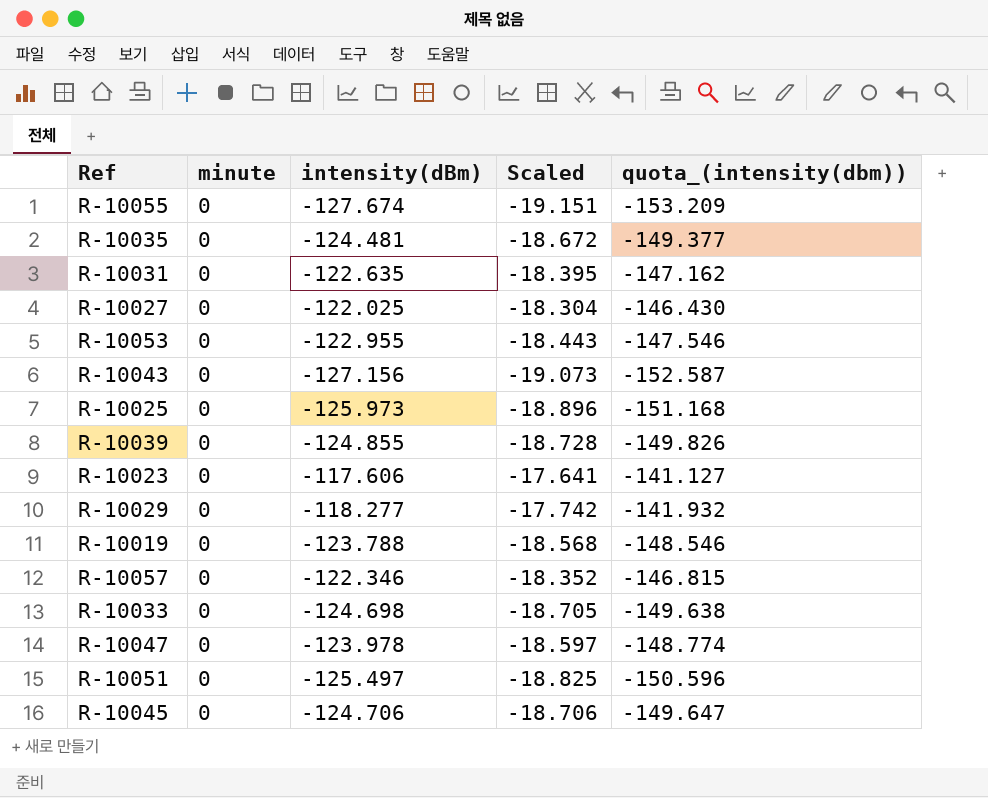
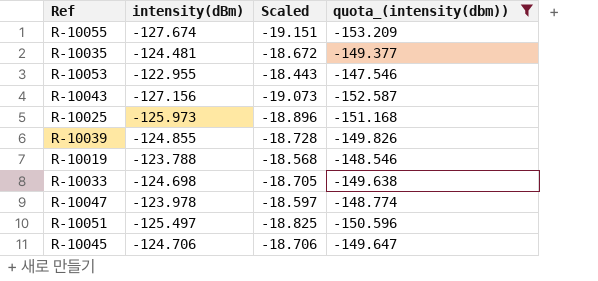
filter: none -> quota_(intensity(dbm)) <= -147.546
column minute | position: 2 -> none

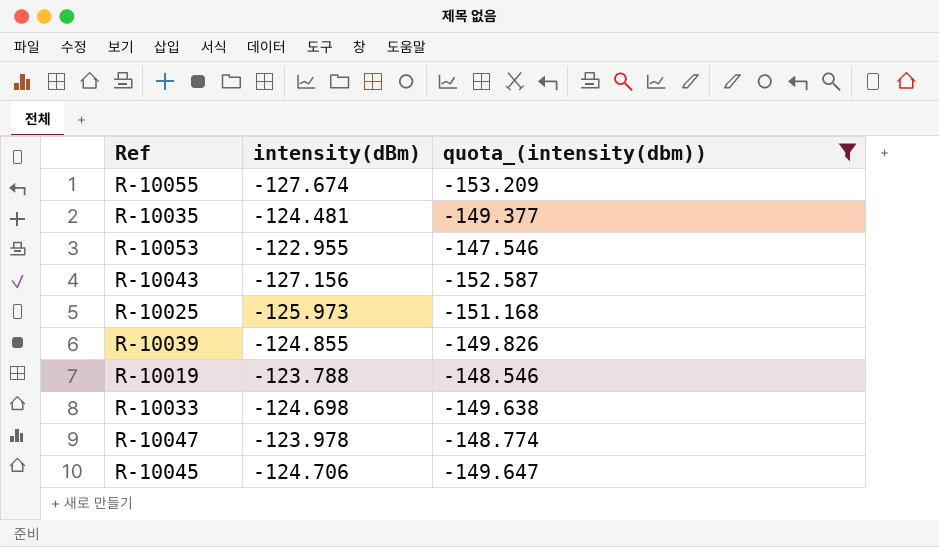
column Scaled | formula: [intensity(dBm)] * 0.15 -> none
row R-10051: -125.497 | -18.825 | -150.596 -> none

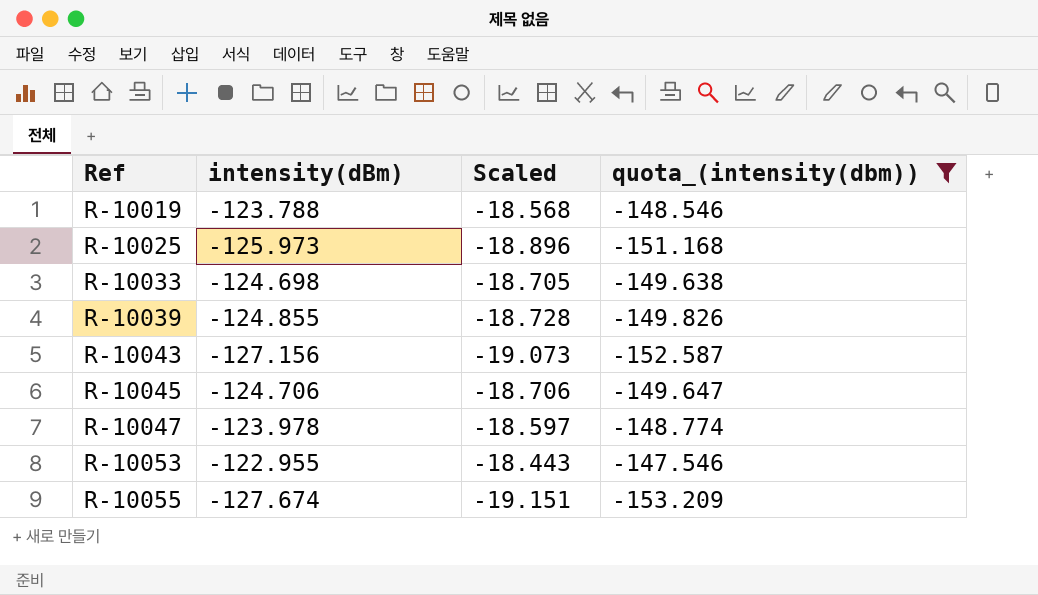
row order: none -> Ref ascending
column Scaled | formula: none -> [intensity(dBm)] * 0.15
row R-10035: -124.481 | -149.377 -> none

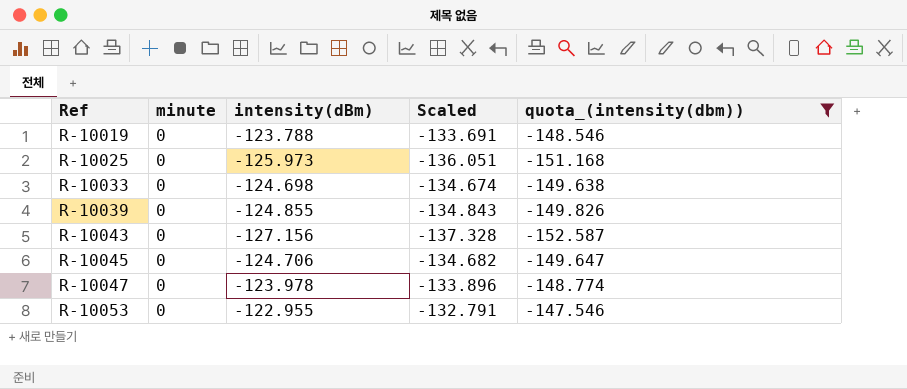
column minute | position: none -> 2
column Scaled | formula: [intensity(dBm)] * 0.15 -> [intensity(dBm)] * 1.08
row R-10055: -127.674 | -19.151 | -153.209 -> none

